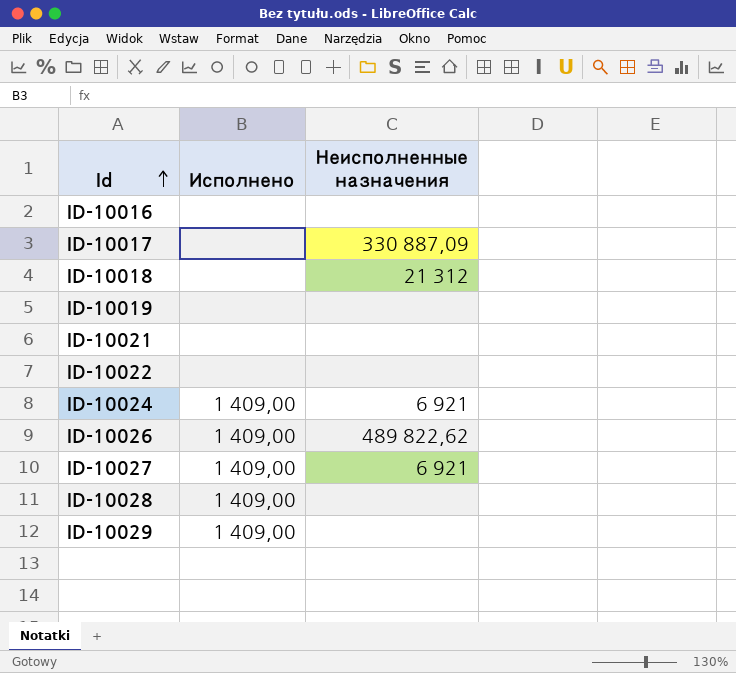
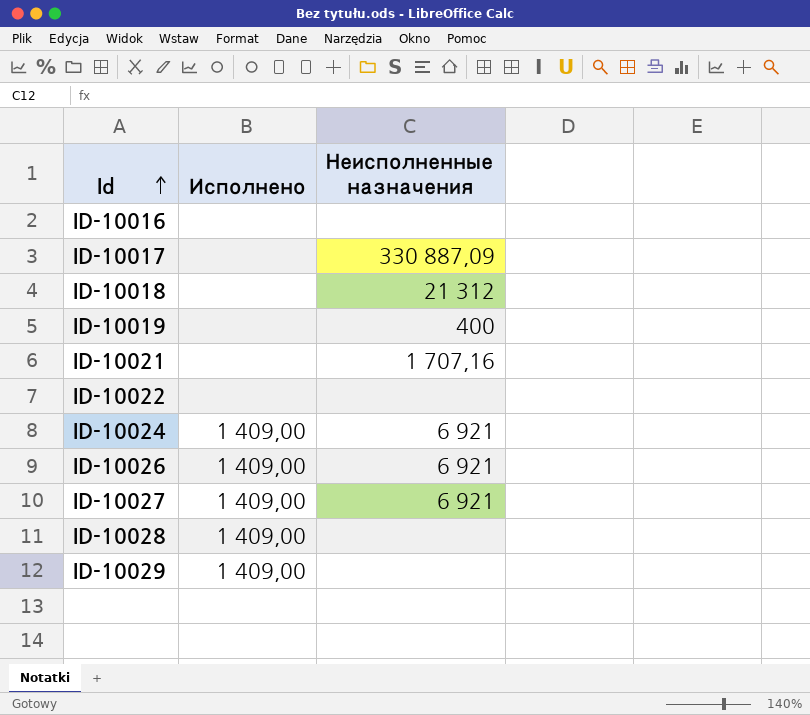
ID-10019 | Неисполненные назначения: none -> 400
ID-10021 | Неисполненные назначения: none -> 1 707,16
ID-10026 | Неисполненные назначения: 489 822,62 -> 6 921

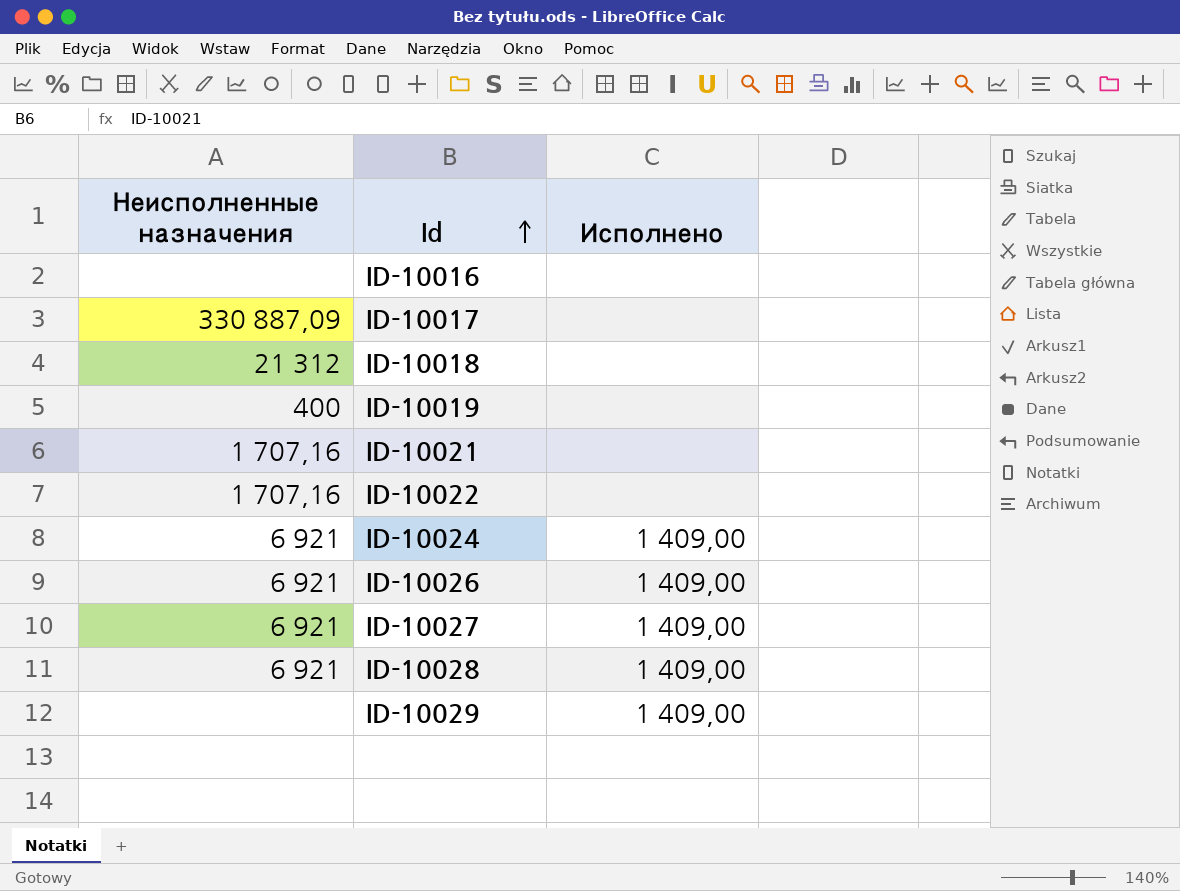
column Неисполненные назначения | position: 3 -> 1
ID-10022 | Неисполненные назначения: none -> 1 707,16
ID-10028 | Неисполненные назначения: none -> 6 921

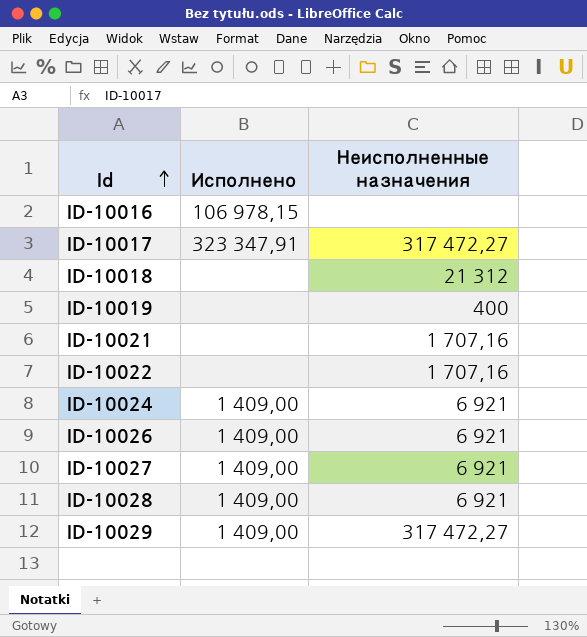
column Неисполненные назначения | position: 1 -> 3
ID-10016 | Исполнено: none -> 106 978,15
ID-10017 | Исполнено: none -> 323 347,91
ID-10017 | Неисполненные назначения: 330 887,09 -> 317 472,27
ID-10029 | Неисполненные назначения: none -> 317 472,27

